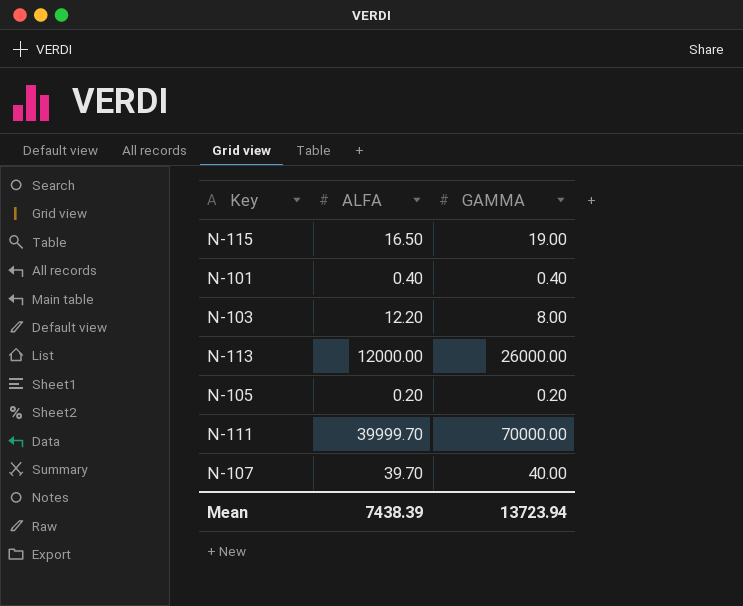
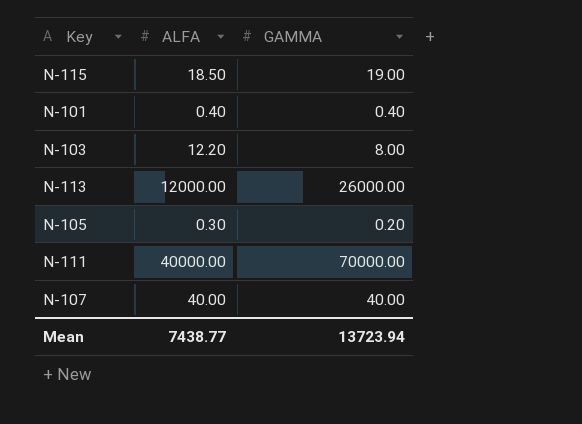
N-115 | ALFA: 16.50 -> 18.50
N-105 | ALFA: 0.20 -> 0.30
N-111 | ALFA: 39999.70 -> 40000.00
N-107 | ALFA: 39.70 -> 40.00
Mean | ALFA: 7438.39 -> 7438.77

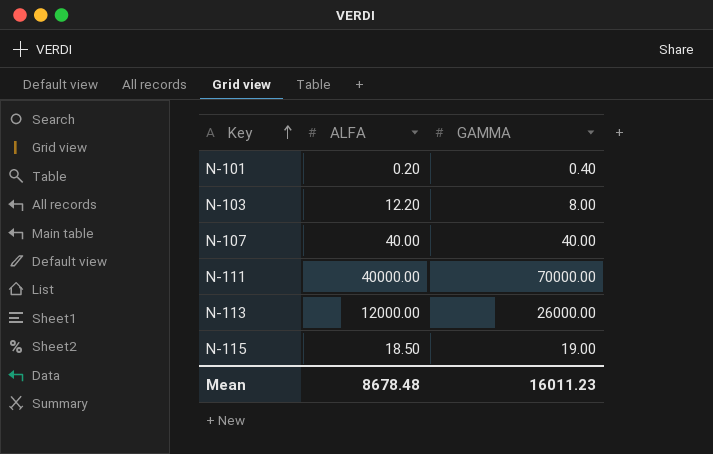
row order: none -> Key ascending
row N-105: 0.30 | 0.20 -> none
N-101 | ALFA: 0.40 -> 0.20
Mean | ALFA: 7438.77 -> 8678.48
Mean | GAMMA: 13723.94 -> 16011.23

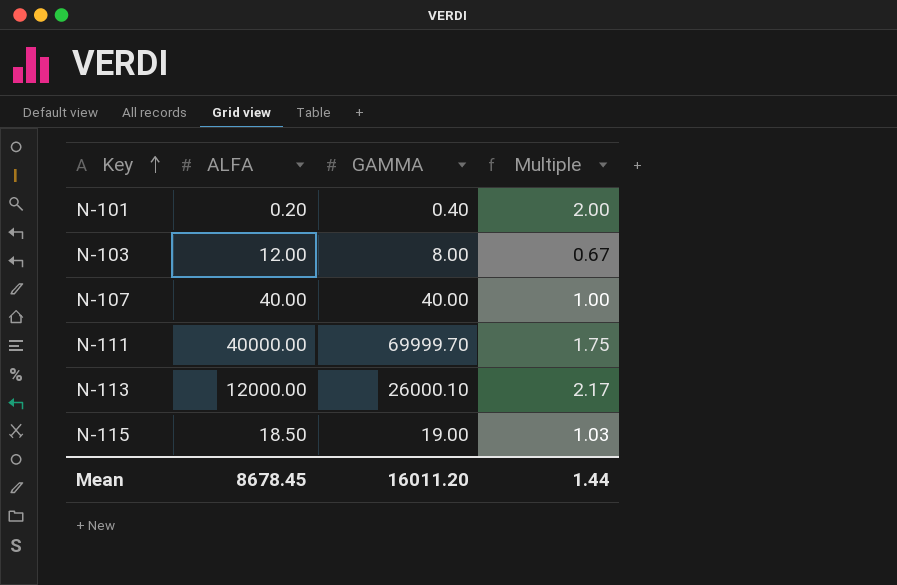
column Multiple | formula: none -> [GAMMA] / [ALFA]
N-103 | ALFA: 12.20 -> 12.00
N-111 | GAMMA: 70000.00 -> 69999.70
N-113 | GAMMA: 26000.00 -> 26000.10
Mean | ALFA: 8678.48 -> 8678.45
Mean | GAMMA: 16011.23 -> 16011.20

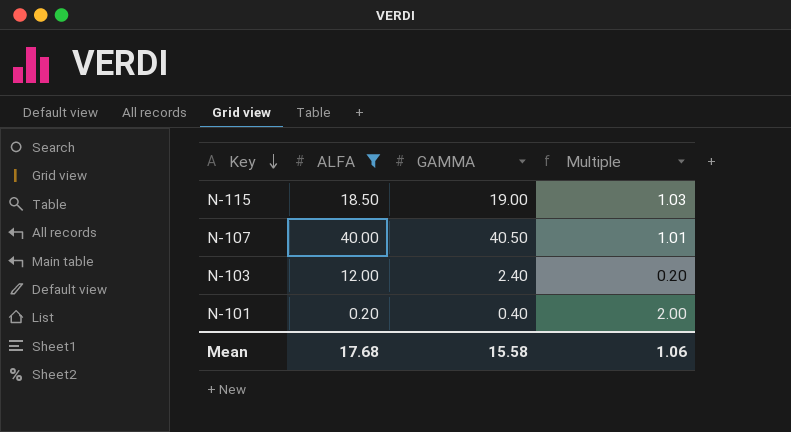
filter: none -> ALFA <= 40.00
row order: Key ascending -> Key descending
N-107 | GAMMA: 40.00 -> 40.50
N-107 | Multiple: 1.00 -> 1.01
N-103 | GAMMA: 8.00 -> 2.40
N-103 | Multiple: 0.67 -> 0.20
Mean | ALFA: 8678.45 -> 17.68
Mean | GAMMA: 16011.20 -> 15.58
Mean | Multiple: 1.44 -> 1.06

